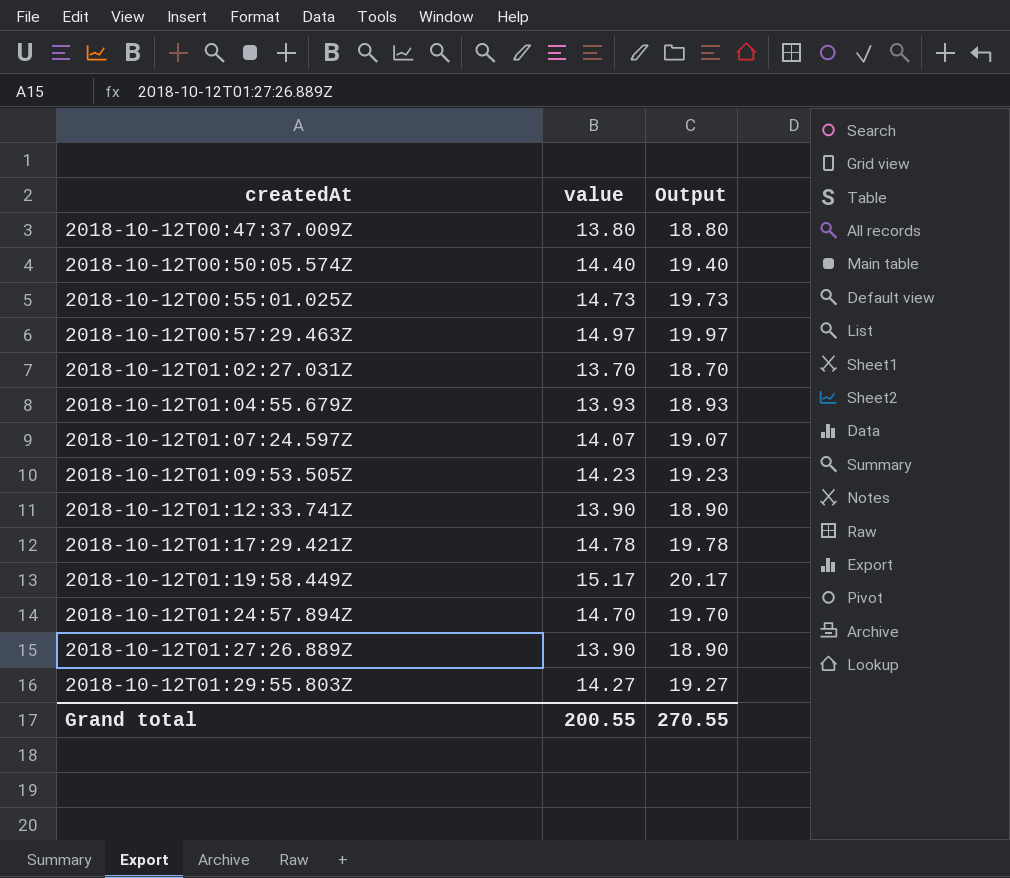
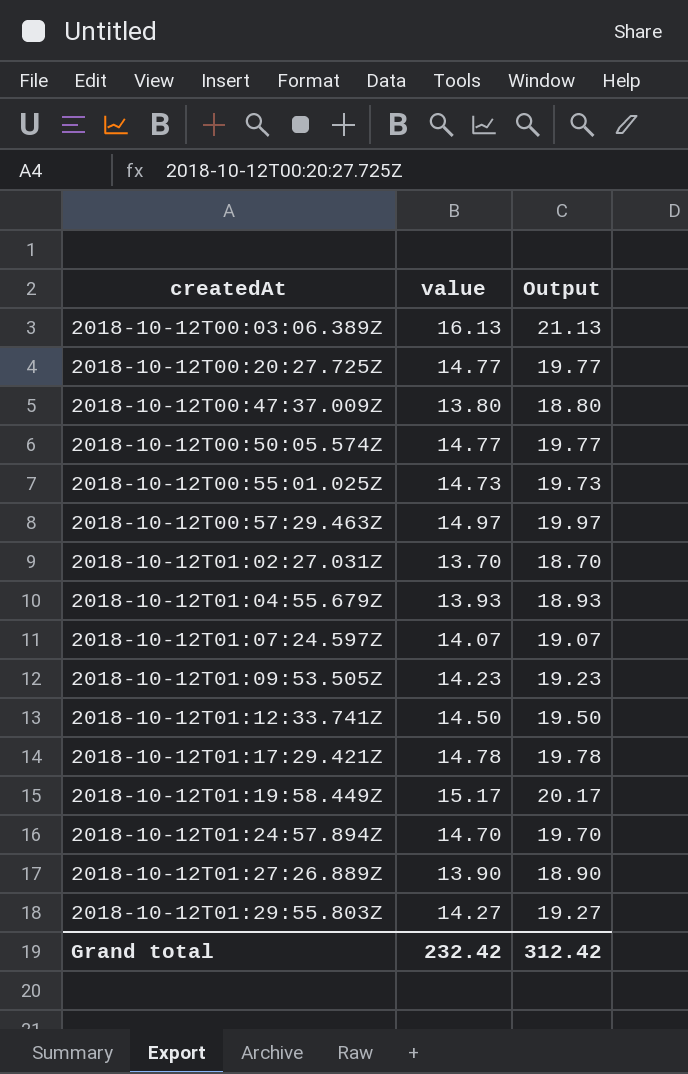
row 2018-10-12T00:03:06.389Z: none -> 16.13 | 21.13
row 2018-10-12T00:20:27.725Z: none -> 14.77 | 19.77
2018-10-12T00:50:05.574Z | value: 14.40 -> 14.77
2018-10-12T00:50:05.574Z | Output: 19.40 -> 19.77
2018-10-12T01:12:33.741Z | value: 13.90 -> 14.50
2018-10-12T01:12:33.741Z | Output: 18.90 -> 19.50
Grand total | value: 200.55 -> 232.42
Grand total | Output: 270.55 -> 312.42

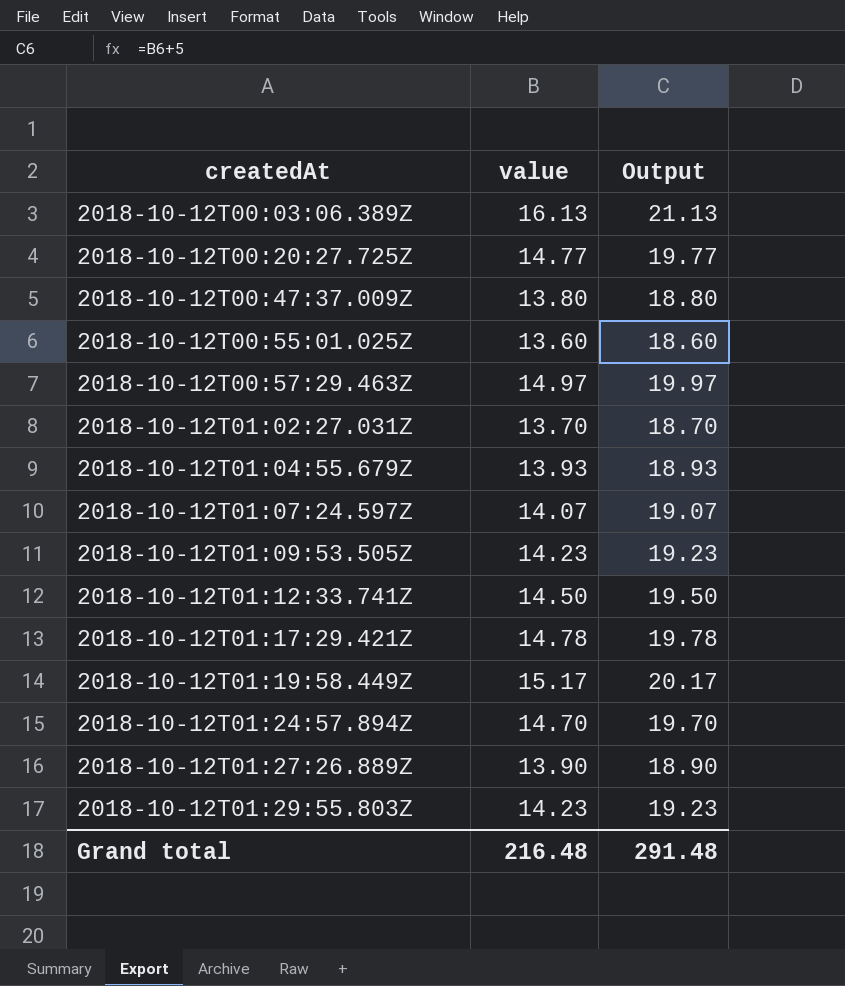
row 2018-10-12T00:50:05.574Z: 14.77 | 19.77 -> none
2018-10-12T00:55:01.025Z | value: 14.73 -> 13.60
2018-10-12T00:55:01.025Z | Output: 19.73 -> 18.60
2018-10-12T01:29:55.803Z | value: 14.27 -> 14.23
2018-10-12T01:29:55.803Z | Output: 19.27 -> 19.23
Grand total | value: 232.42 -> 216.48
Grand total | Output: 312.42 -> 291.48

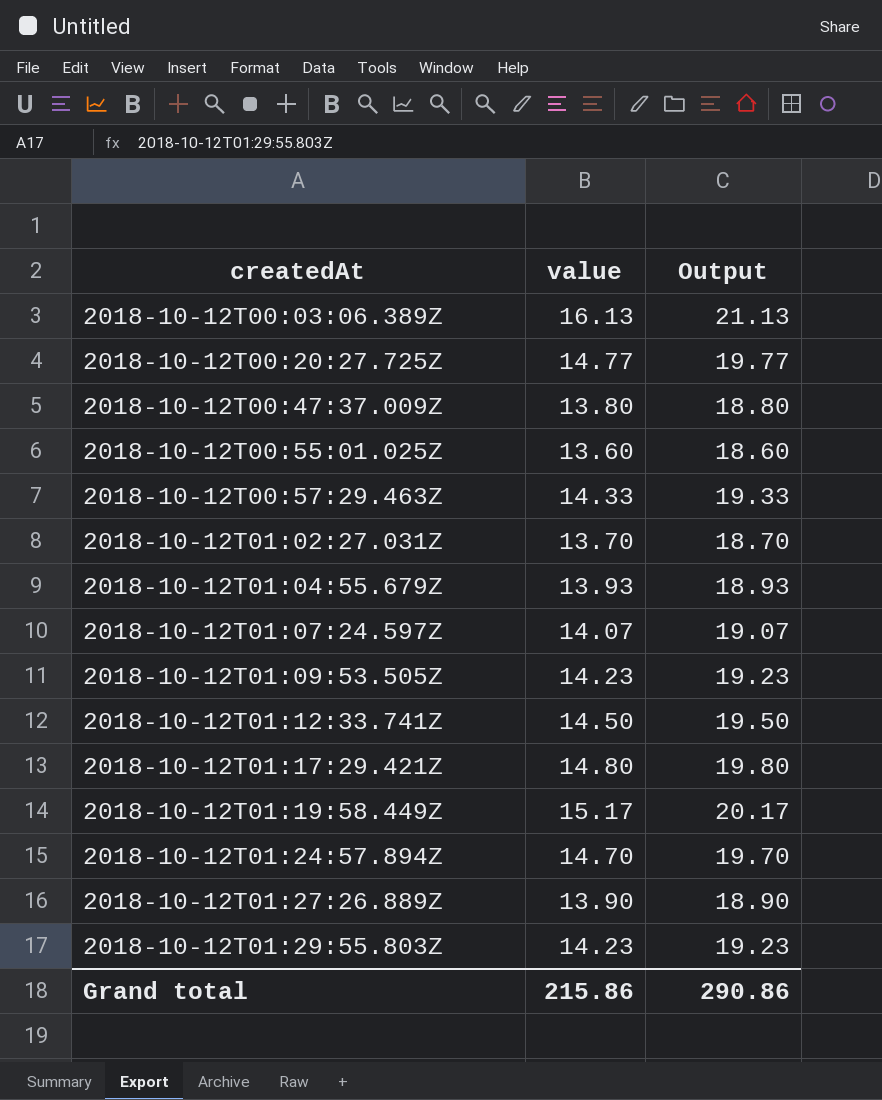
2018-10-12T00:57:29.463Z | value: 14.97 -> 14.33
2018-10-12T00:57:29.463Z | Output: 19.97 -> 19.33
2018-10-12T01:17:29.421Z | value: 14.78 -> 14.80
2018-10-12T01:17:29.421Z | Output: 19.78 -> 19.80
Grand total | value: 216.48 -> 215.86
Grand total | Output: 291.48 -> 290.86

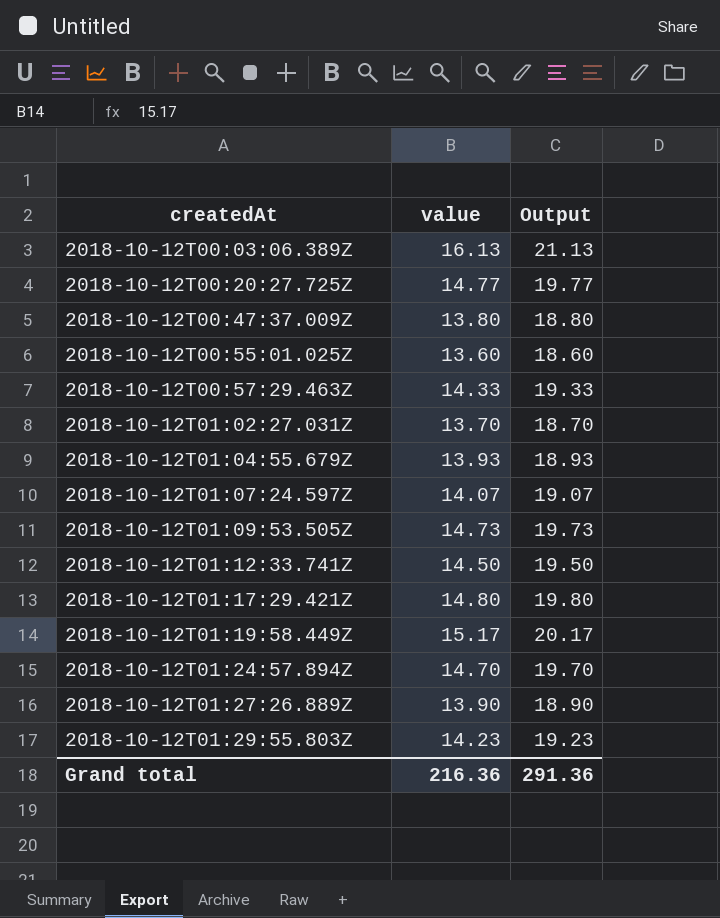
2018-10-12T01:09:53.505Z | value: 14.23 -> 14.73
2018-10-12T01:09:53.505Z | Output: 19.23 -> 19.73
Grand total | value: 215.86 -> 216.36
Grand total | Output: 290.86 -> 291.36

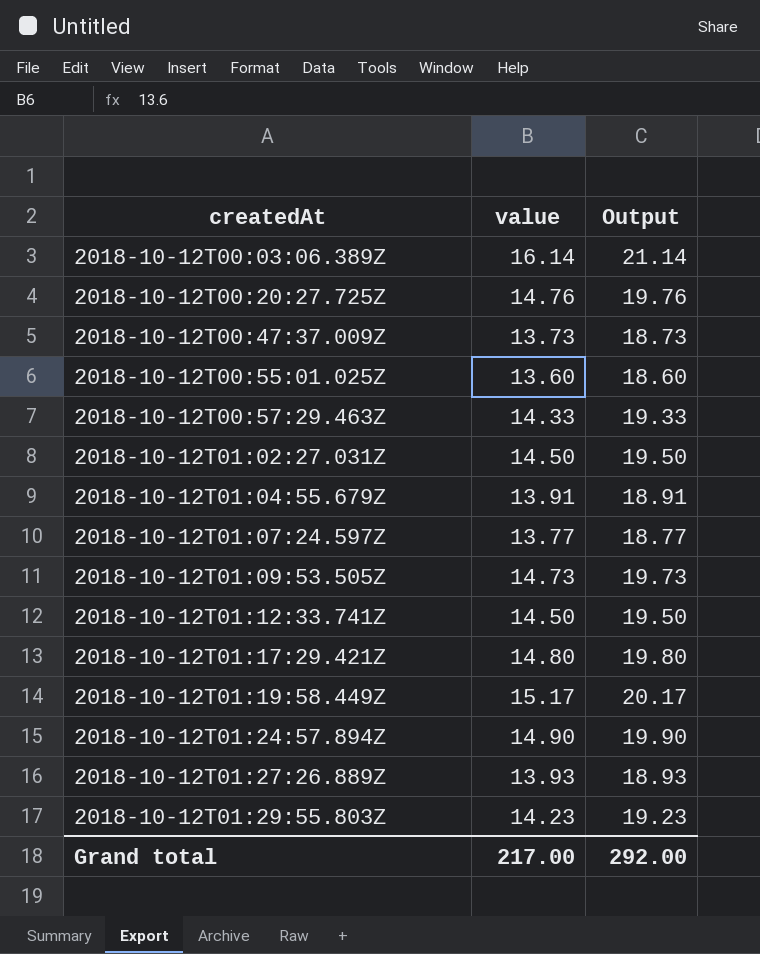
2018-10-12T00:03:06.389Z | value: 16.13 -> 16.14
2018-10-12T00:03:06.389Z | Output: 21.13 -> 21.14
2018-10-12T00:20:27.725Z | value: 14.77 -> 14.76
2018-10-12T00:20:27.725Z | Output: 19.77 -> 19.76
2018-10-12T00:47:37.009Z | value: 13.80 -> 13.73
2018-10-12T00:47:37.009Z | Output: 18.80 -> 18.73
2018-10-12T01:02:27.031Z | value: 13.70 -> 14.50
2018-10-12T01:02:27.031Z | Output: 18.70 -> 19.50
2018-10-12T01:04:55.679Z | value: 13.93 -> 13.91
2018-10-12T01:04:55.679Z | Output: 18.93 -> 18.91
2018-10-12T01:07:24.597Z | value: 14.07 -> 13.77
2018-10-12T01:07:24.597Z | Output: 19.07 -> 18.77
2018-10-12T01:24:57.894Z | value: 14.70 -> 14.90
2018-10-12T01:24:57.894Z | Output: 19.70 -> 19.90
2018-10-12T01:27:26.889Z | value: 13.90 -> 13.93
2018-10-12T01:27:26.889Z | Output: 18.90 -> 18.93
Grand total | value: 216.36 -> 217.00
Grand total | Output: 291.36 -> 292.00

